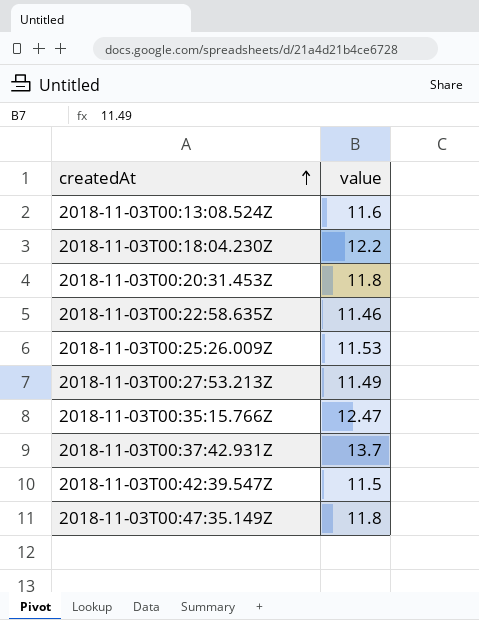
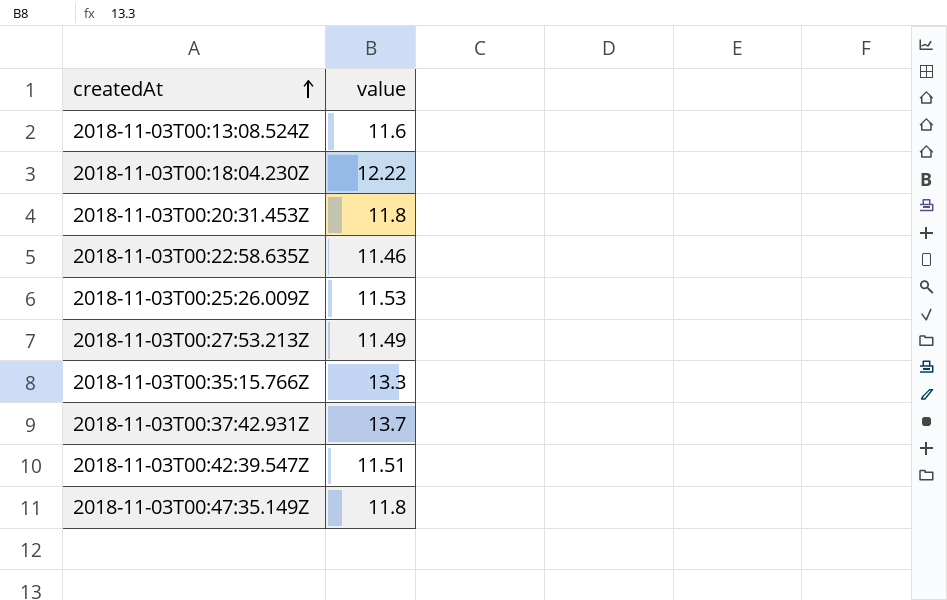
2018-11-03T00:18:04.230Z | value: 12.2 -> 12.22
2018-11-03T00:35:15.766Z | value: 12.47 -> 13.3
2018-11-03T00:42:39.547Z | value: 11.5 -> 11.51

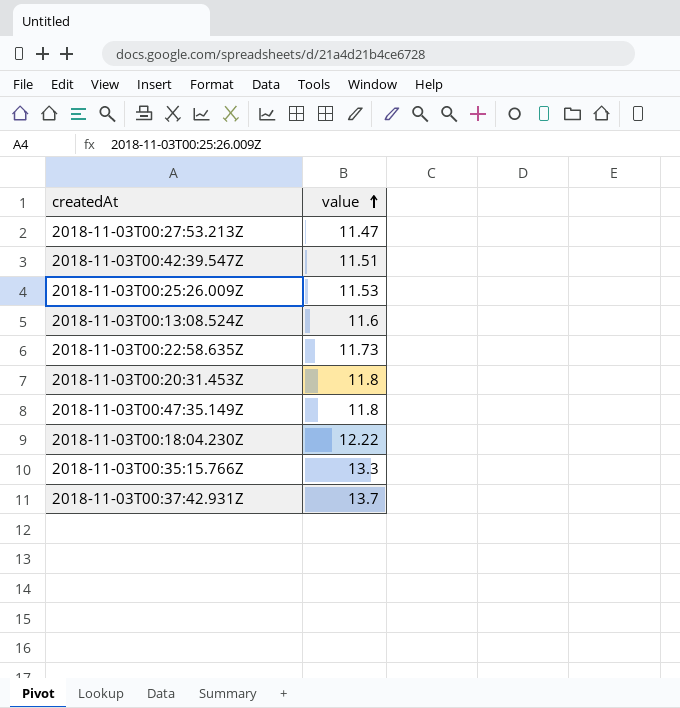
row order: createdAt ascending -> value ascending
2018-11-03T00:27:53.213Z | value: 11.49 -> 11.47
2018-11-03T00:22:58.635Z | value: 11.46 -> 11.73

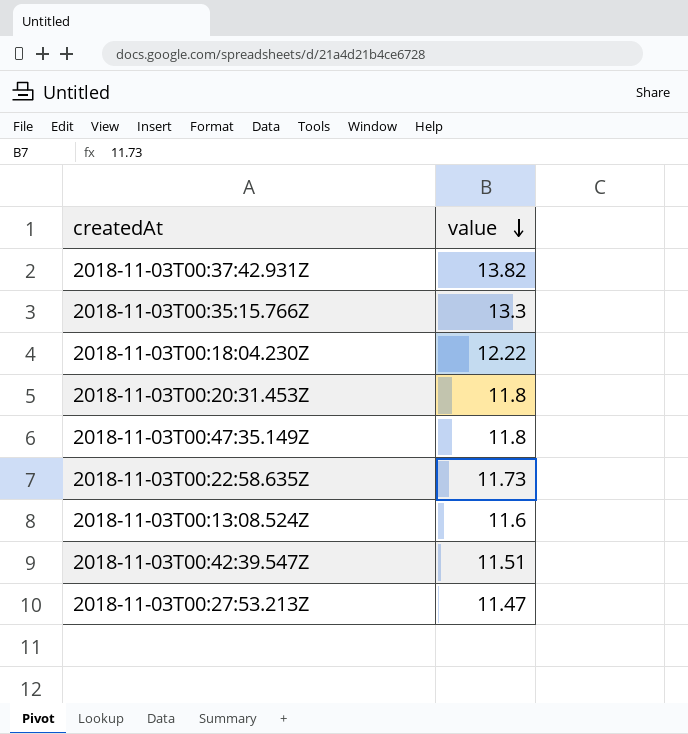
row order: value ascending -> value descending
row 2018-11-03T00:25:26.009Z: 11.53 -> none
2018-11-03T00:37:42.931Z | value: 13.7 -> 13.82

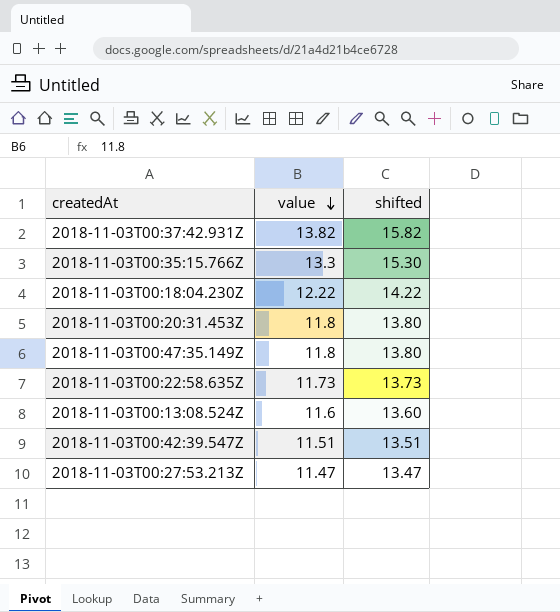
column shifted | formula: none -> [value] + 2

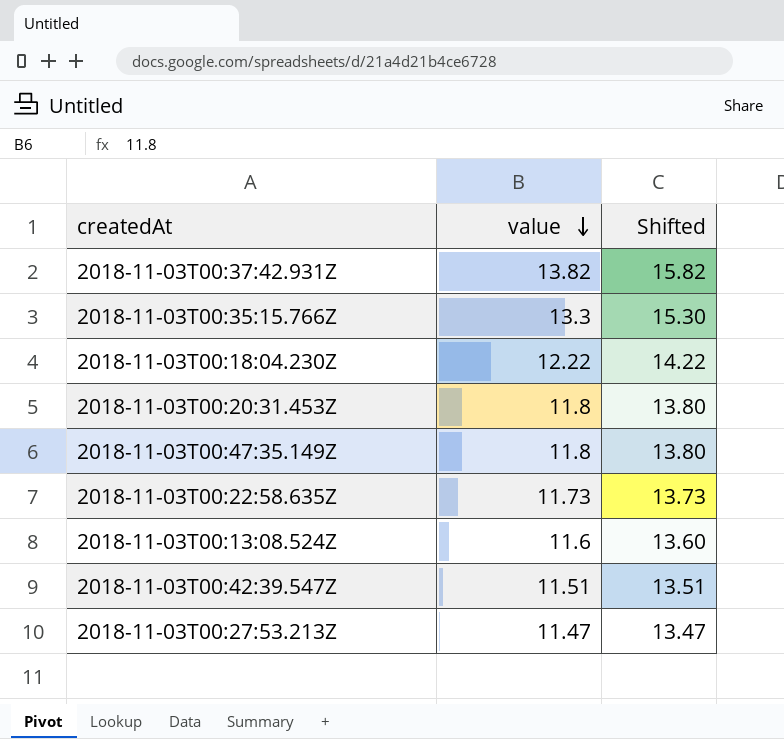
column name: shifted -> Shifted

